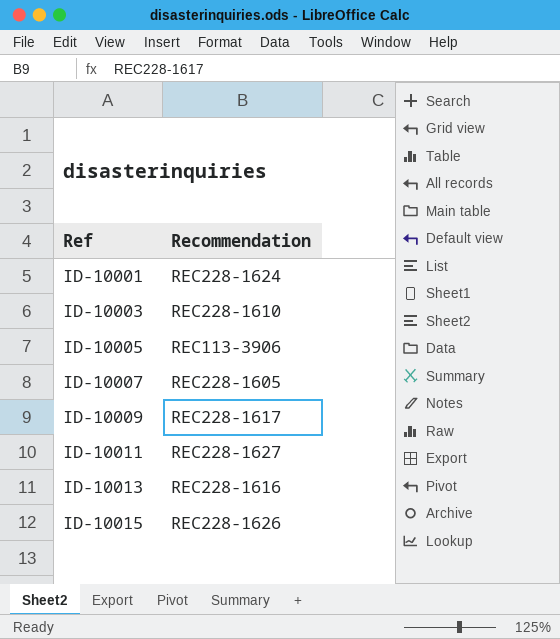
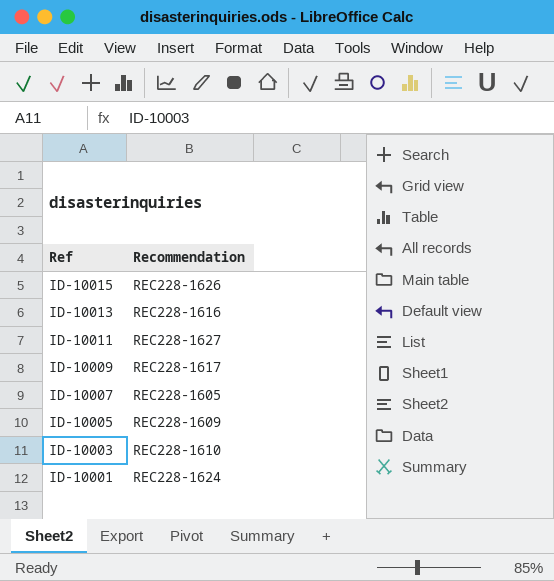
row order: Ref ascending -> Ref descending
ID-10005 | Recommendation: REC113-3906 -> REC228-1609

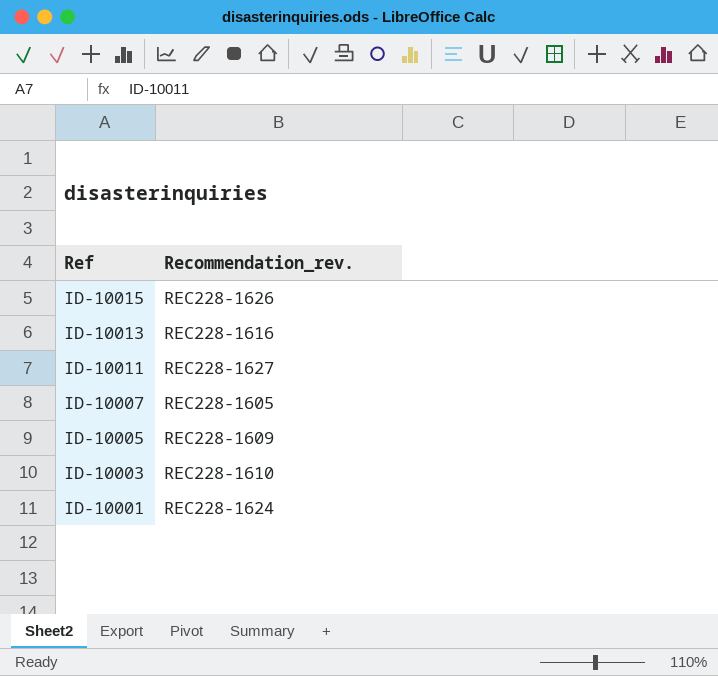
column name: Recommendation -> Recommendation_rev.
row ID-10009: REC228-1617 -> none

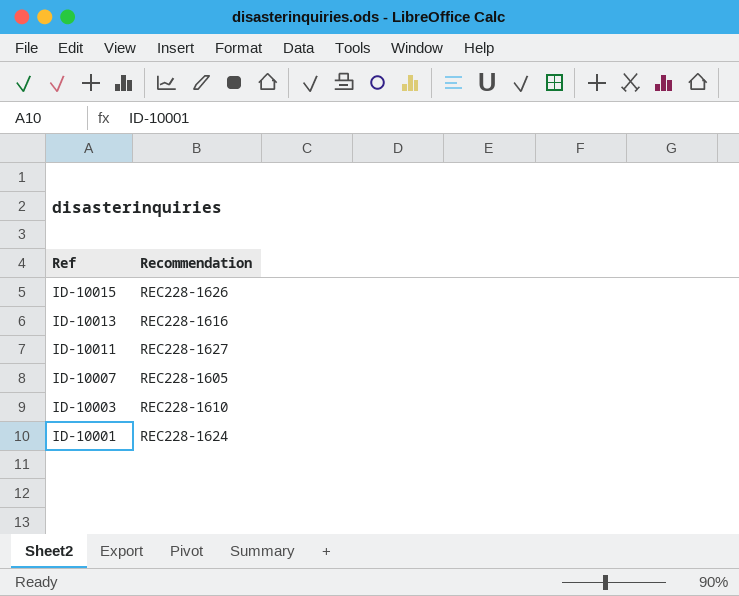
column name: Recommendation_rev. -> Recommendation
row ID-10005: REC228-1609 -> none

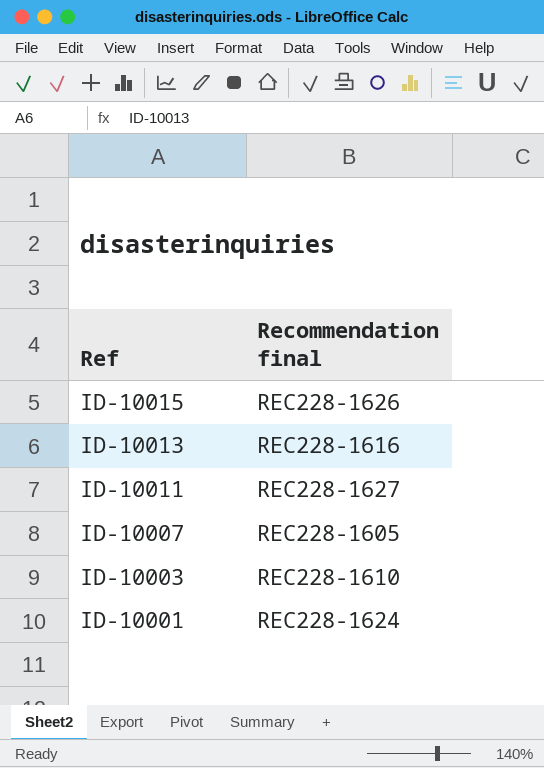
column name: Recommendation -> Recommendation final

